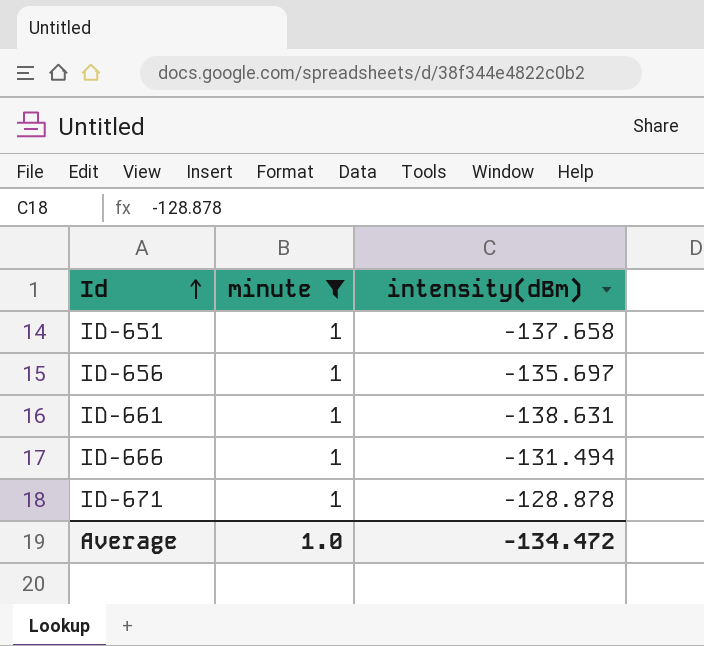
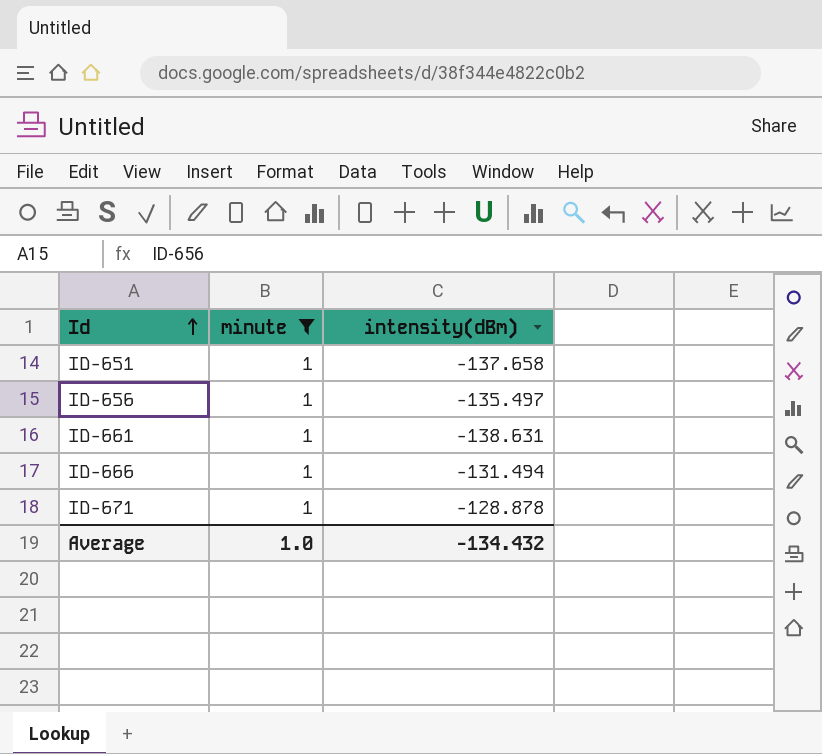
ID-656 | intensity(dBm): -135.697 -> -135.497
Average | intensity(dBm): -134.472 -> -134.432

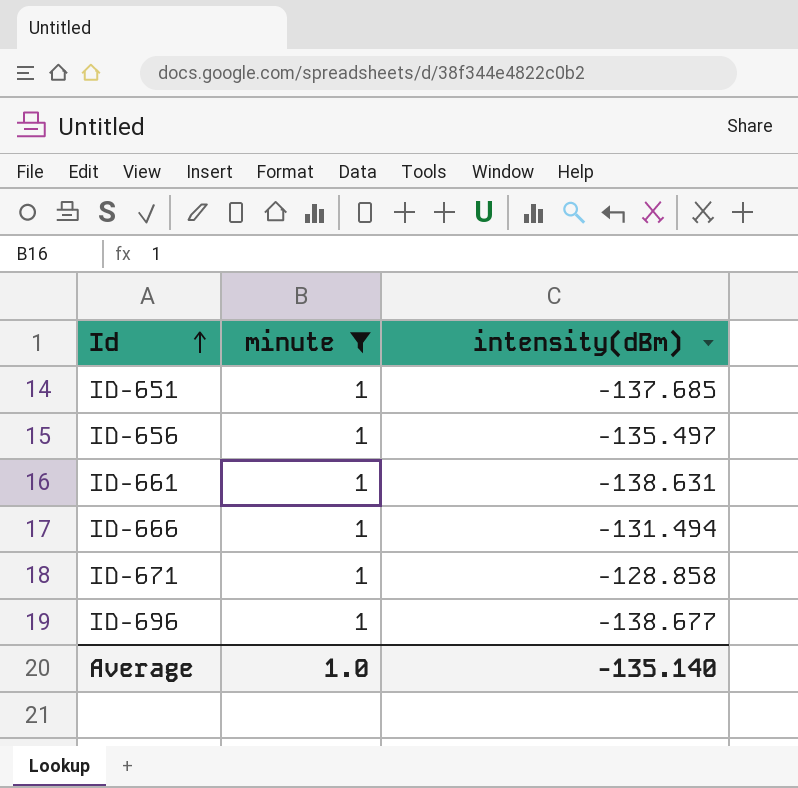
ID-651 | intensity(dBm): -137.658 -> -137.685
ID-671 | intensity(dBm): -128.878 -> -128.858
row ID-696: none -> 1 | -138.677
Average | intensity(dBm): -134.432 -> -135.140

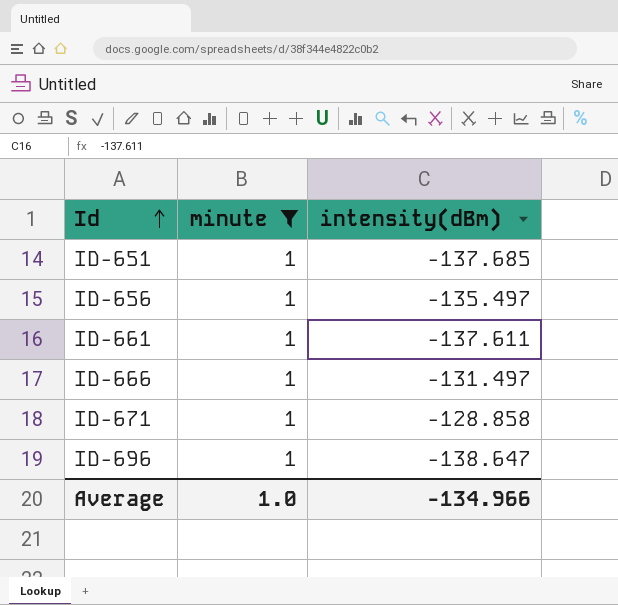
ID-661 | intensity(dBm): -138.631 -> -137.611
ID-666 | intensity(dBm): -131.494 -> -131.497
ID-696 | intensity(dBm): -138.677 -> -138.647
Average | intensity(dBm): -135.140 -> -134.966

